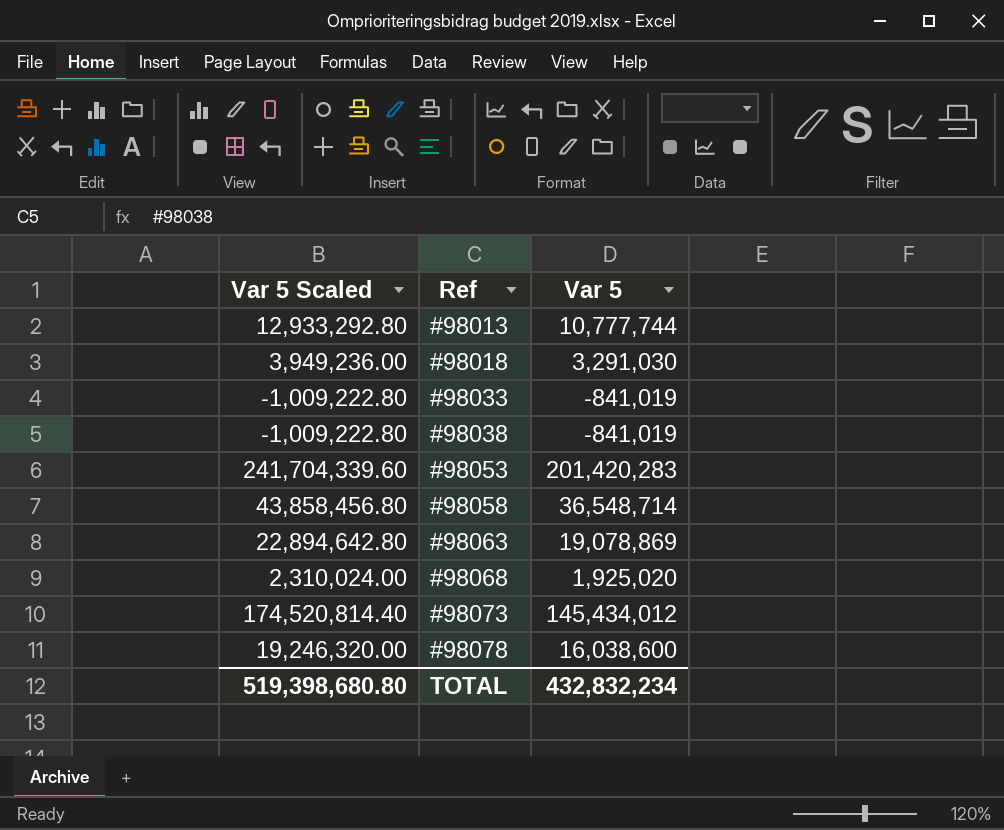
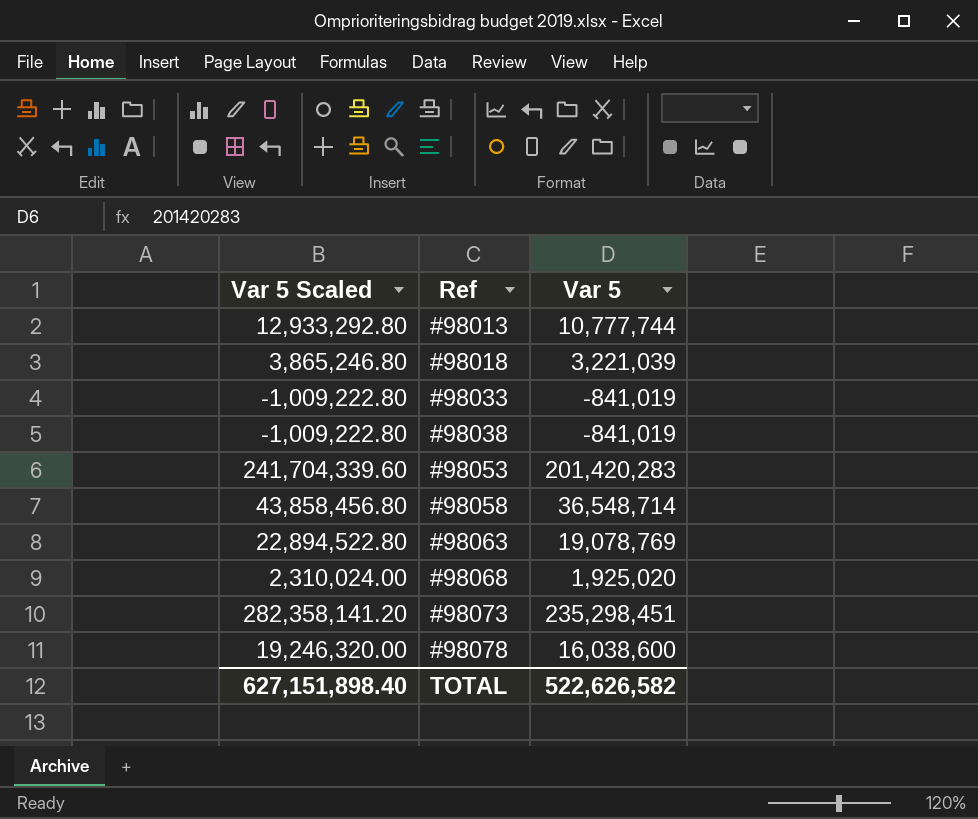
#98018 | Var 5 Scaled: 3,949,236.00 -> 3,865,246.80
#98018 | Var 5: 3,291,030 -> 3,221,039
#98063 | Var 5 Scaled: 22,894,642.80 -> 22,894,522.80
#98063 | Var 5: 19,078,869 -> 19,078,769
#98073 | Var 5 Scaled: 174,520,814.40 -> 282,358,141.20
#98073 | Var 5: 145,434,012 -> 235,298,451
TOTAL | Var 5 Scaled: 519,398,680.80 -> 627,151,898.40
TOTAL | Var 5: 432,832,234 -> 522,626,582

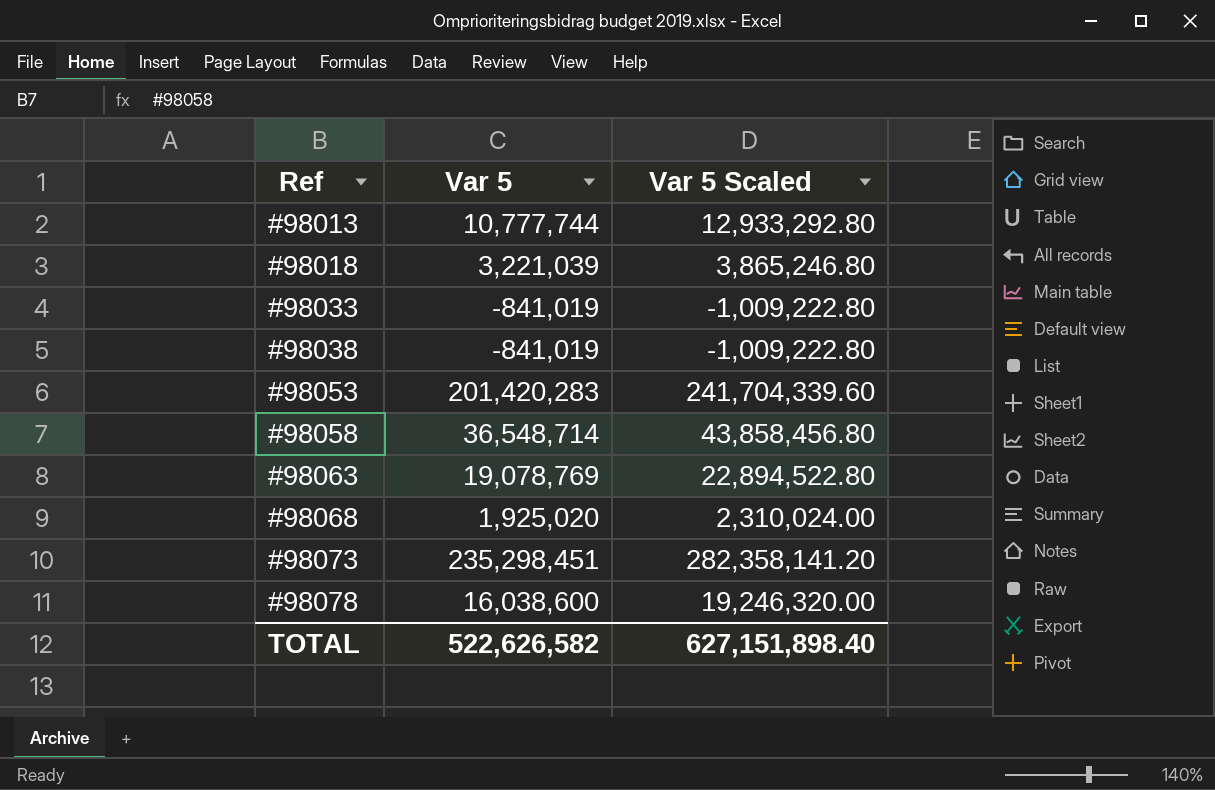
column Var 5 Scaled | position: 1 -> 3

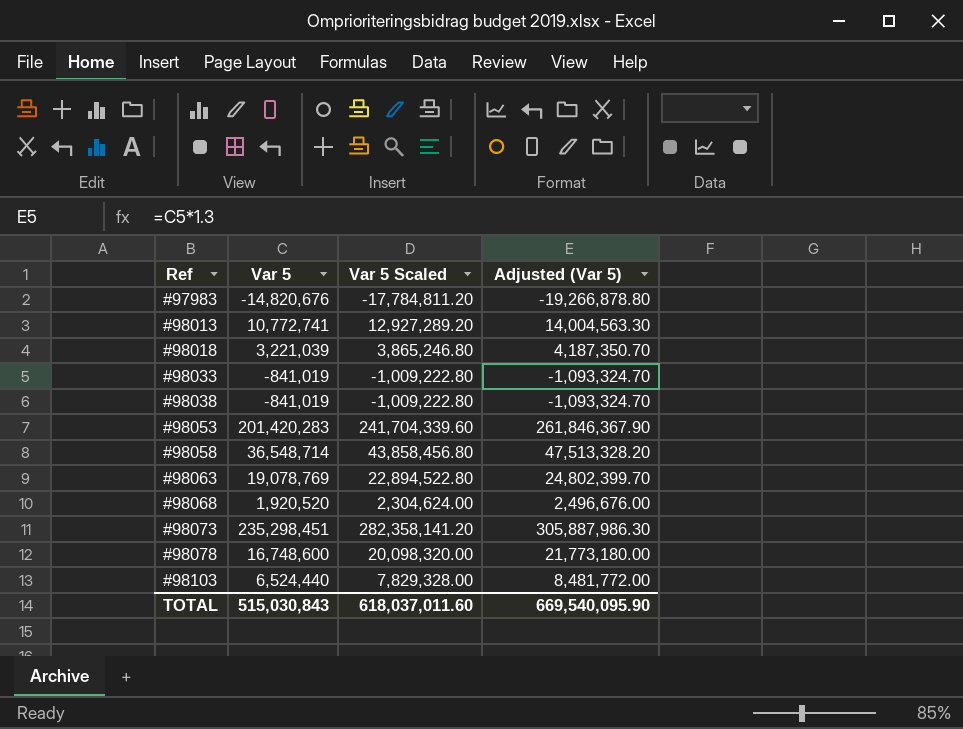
column Adjusted (Var 5) | formula: none -> [Var 5] * 1.3
row #97983: none -> -14,820,676 | -17,784,811.20 | -19,266,878.80
#98013 | Var 5: 10,777,744 -> 10,772,741
#98013 | Var 5 Scaled: 12,933,292.80 -> 12,927,289.20
#98068 | Var 5: 1,925,020 -> 1,920,520
#98068 | Var 5 Scaled: 2,310,024.00 -> 2,304,624.00
#98078 | Var 5: 16,038,600 -> 16,748,600
#98078 | Var 5 Scaled: 19,246,320.00 -> 20,098,320.00
row #98103: none -> 6,524,440 | 7,829,328.00 | 8,481,772.00
TOTAL | Var 5: 522,626,582 -> 515,030,843
TOTAL | Var 5 Scaled: 627,151,898.40 -> 618,037,011.60

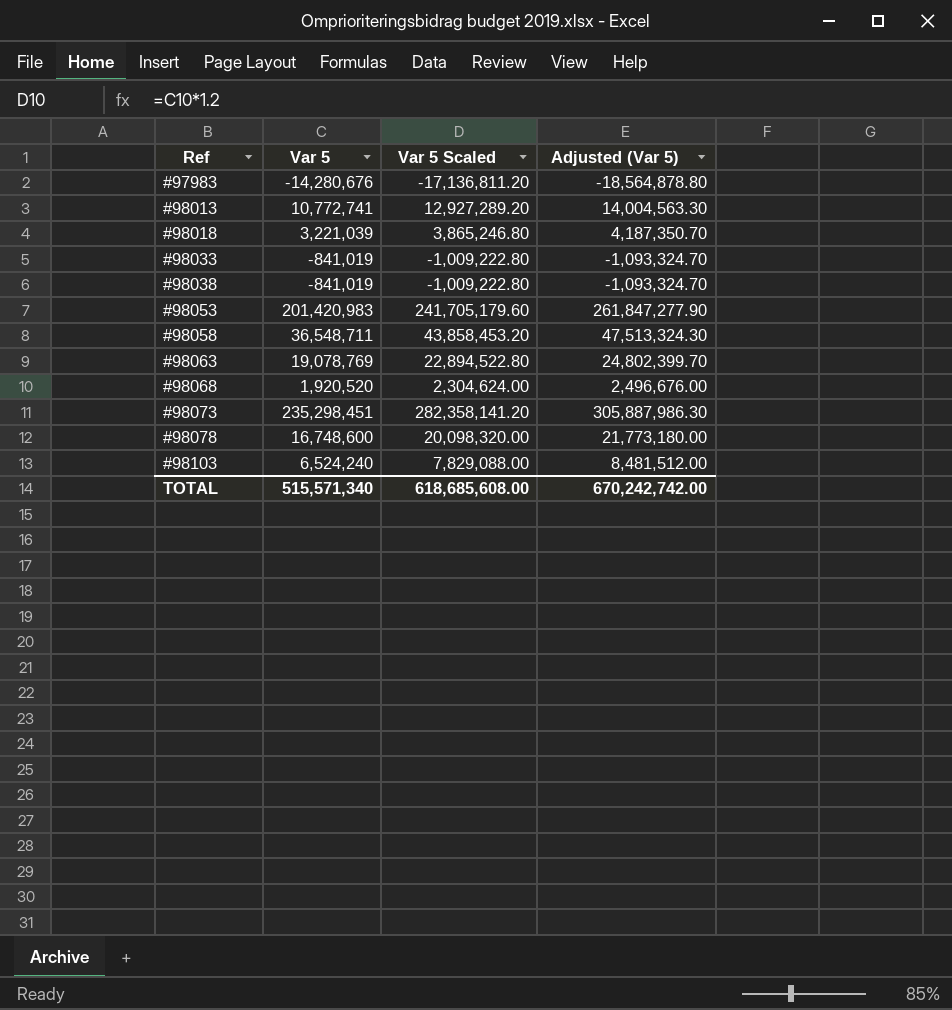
#97983 | Var 5: -14,820,676 -> -14,280,676
#97983 | Var 5 Scaled: -17,784,811.20 -> -17,136,811.20
#97983 | Adjusted (Var 5): -19,266,878.80 -> -18,564,878.80
#98053 | Var 5: 201,420,283 -> 201,420,983
#98053 | Var 5 Scaled: 241,704,339.60 -> 241,705,179.60
#98053 | Adjusted (Var 5): 261,846,367.90 -> 261,847,277.90
#98058 | Var 5: 36,548,714 -> 36,548,711
#98058 | Var 5 Scaled: 43,858,456.80 -> 43,858,453.20
#98058 | Adjusted (Var 5): 47,513,328.20 -> 47,513,324.30
#98103 | Var 5: 6,524,440 -> 6,524,240
#98103 | Var 5 Scaled: 7,829,328.00 -> 7,829,088.00
#98103 | Adjusted (Var 5): 8,481,772.00 -> 8,481,512.00
TOTAL | Var 5: 515,030,843 -> 515,571,340
TOTAL | Var 5 Scaled: 618,037,011.60 -> 618,685,608.00
TOTAL | Adjusted (Var 5): 669,540,095.90 -> 670,242,742.00

